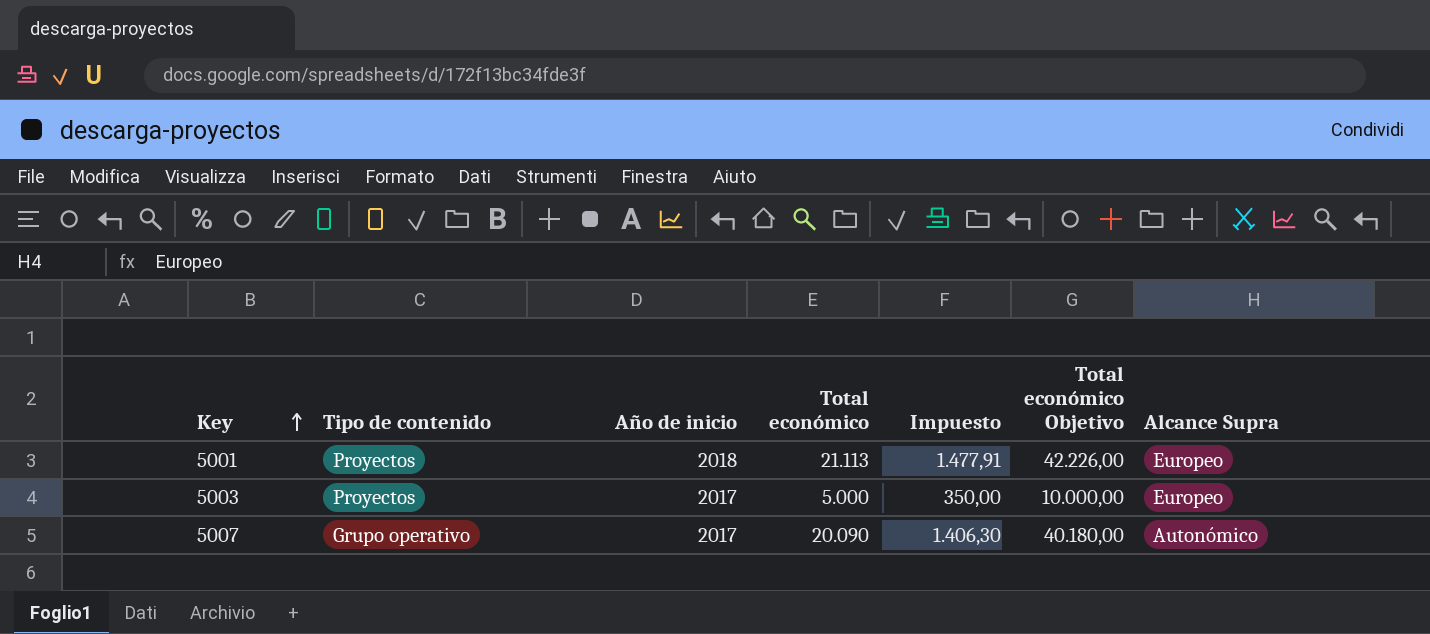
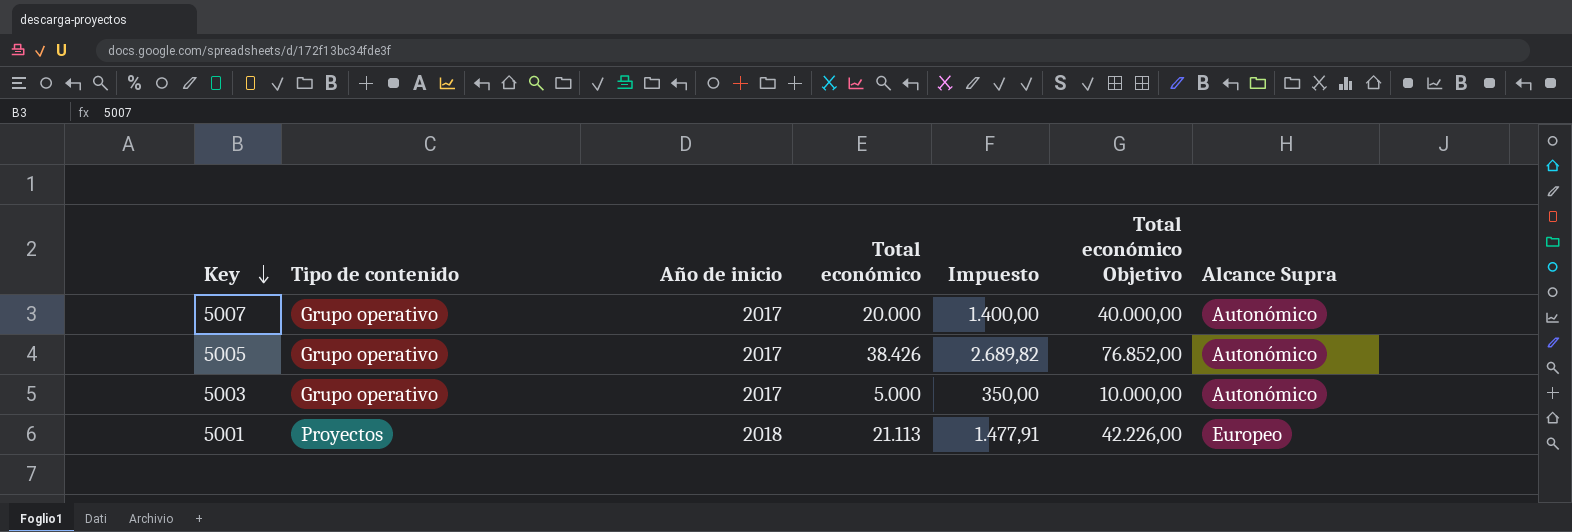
row order: Key ascending -> Key descending
5007 | Total económico: 20.090 -> 20.000
5007 | Impuesto: 1.406,30 -> 1.400,00
5007 | Total económico Objetivo: 40.180,00 -> 40.000,00
row 5005: none -> Grupo operativo | 2017 | 38.426 | 2.689,82 | 76.852,00 | Autonómico
5003 | Tipo de contenido: Proyectos -> Grupo operativo
5003 | Alcance Supra: Europeo -> Autonómico

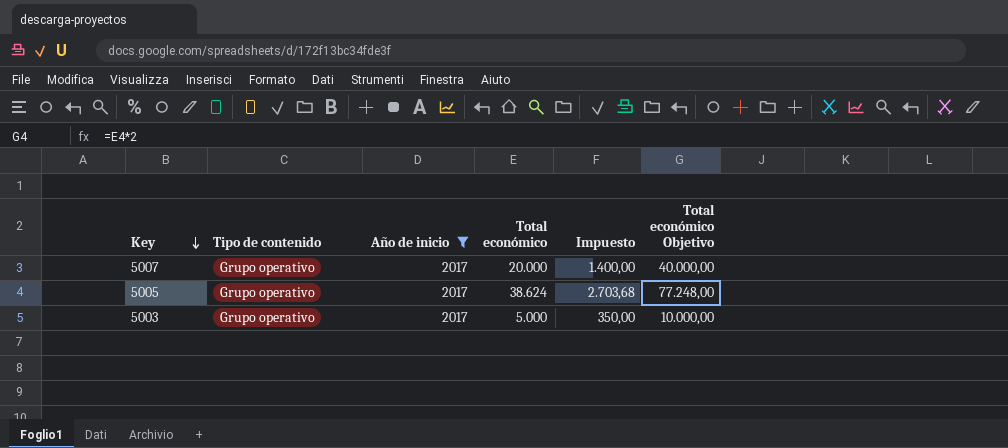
filter: none -> Año de inicio = 2017
column Alcance Supra | position: 7 -> none
5005 | Total económico: 38.426 -> 38.624
5005 | Impuesto: 2.689,82 -> 2.703,68
5005 | Total económico Objetivo: 76.852,00 -> 77.248,00

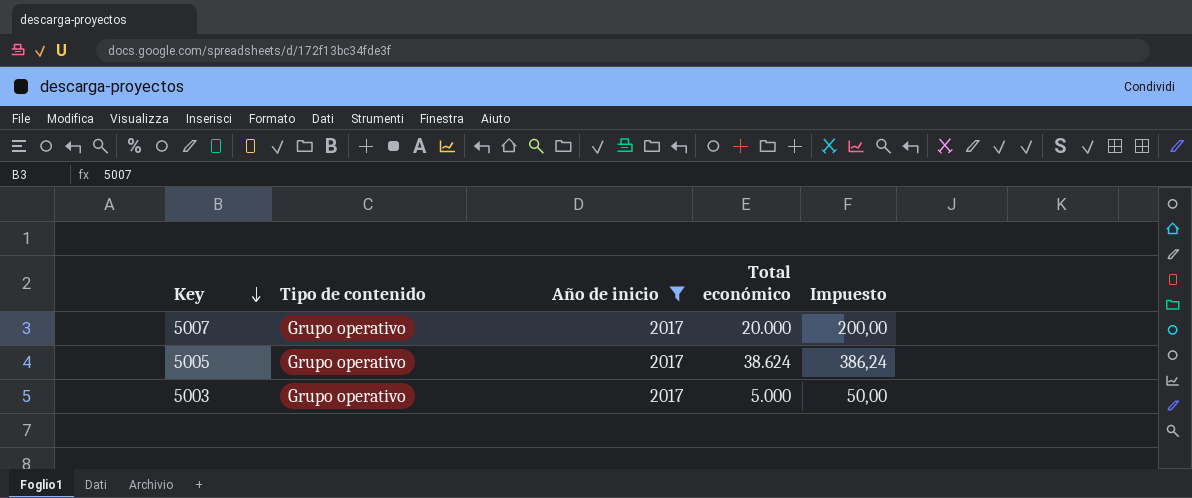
column Total económico Objetivo | formula: [Total económico] * 2 -> none
column Impuesto | formula: [Total económico] * 0,07 -> [Total económico] * 0,01

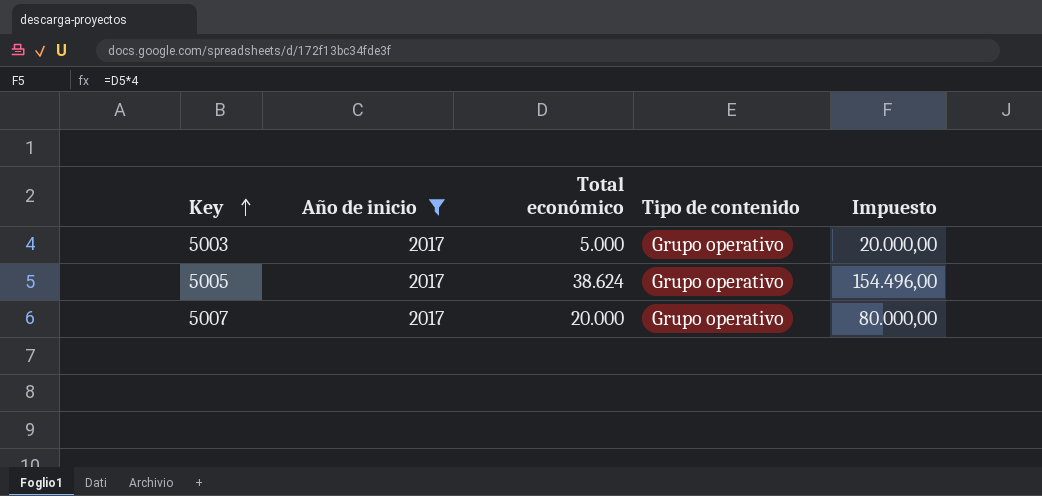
row order: Key descending -> Key ascending
column Tipo de contenido | position: 2 -> 4
column Impuesto | formula: [Total económico] * 0,01 -> [Total económico] * 4

